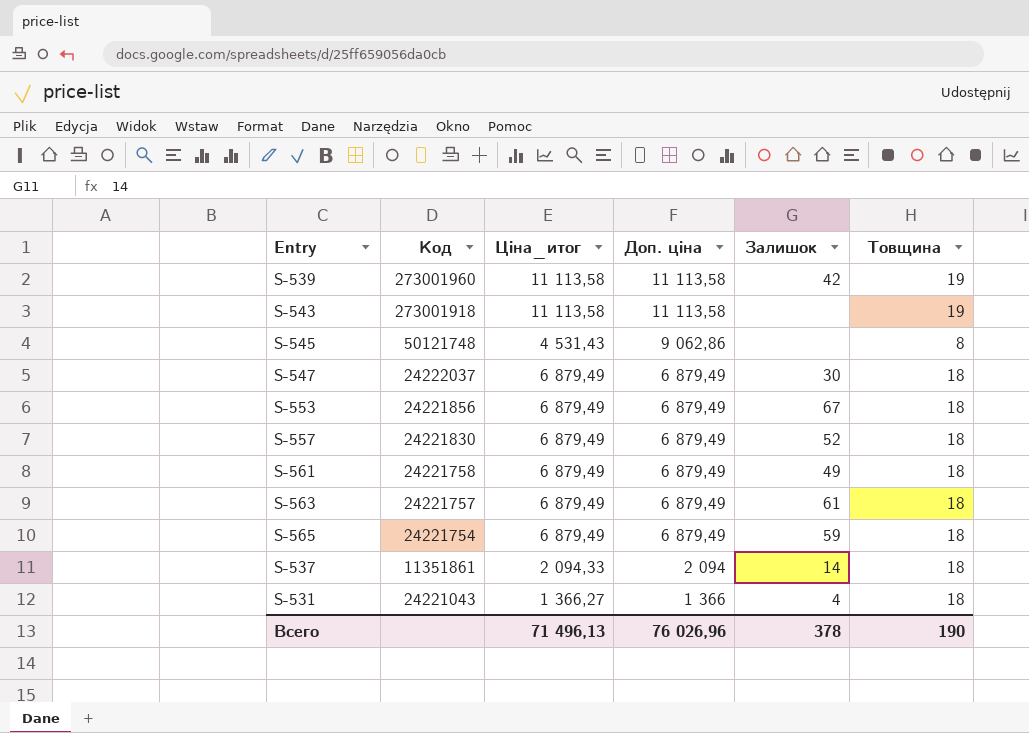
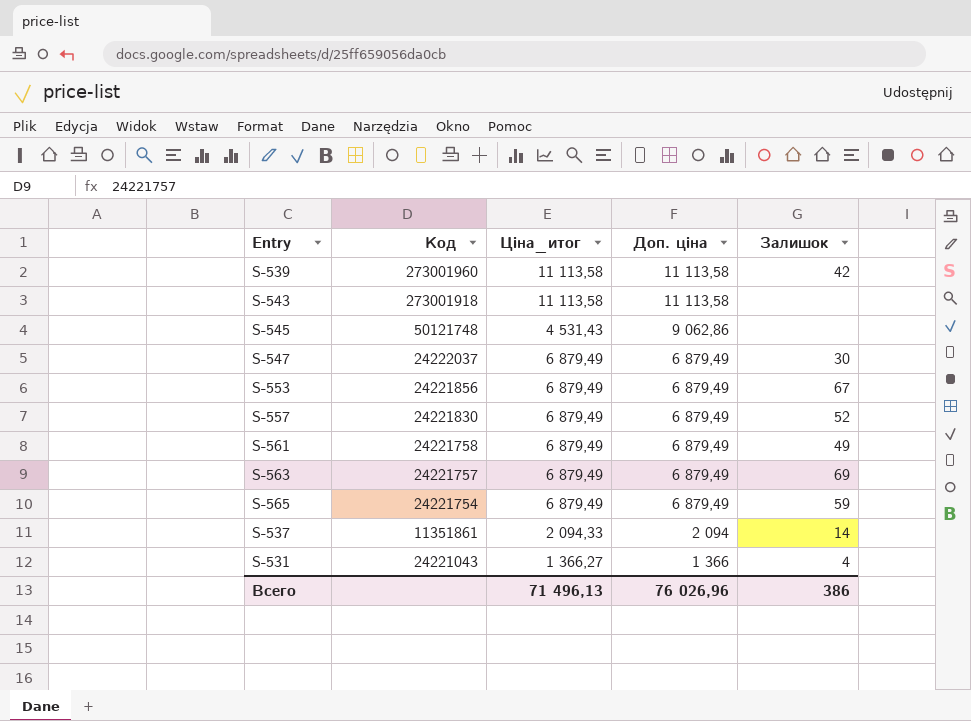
column Товщина | position: 6 -> none
S-563 | Залишок: 61 -> 69
Всего | Залишок: 378 -> 386

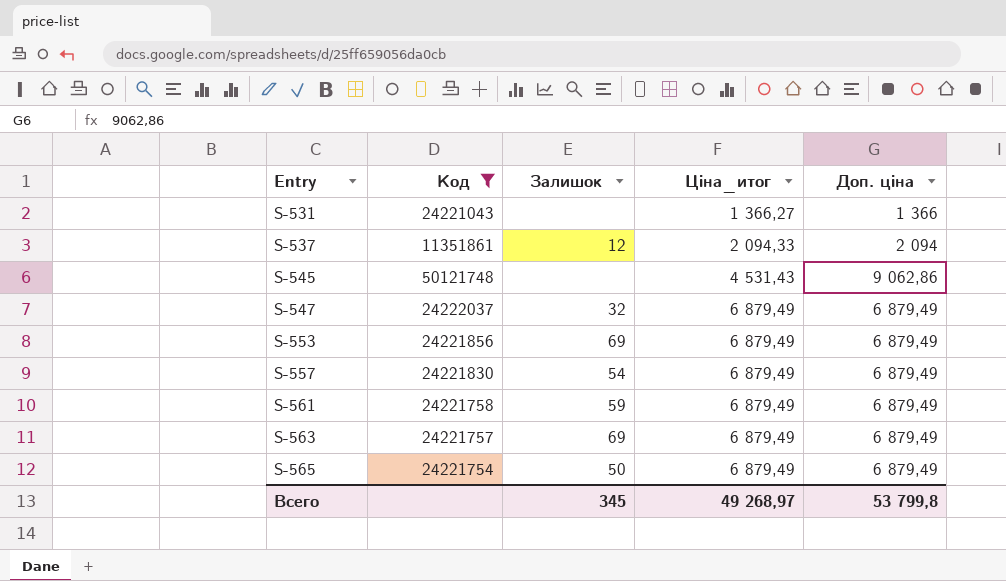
filter: none -> Код <= 50121748
row order: Доп. ціна descending -> Entry ascending
column Залишок | position: 5 -> 3
S-531 | Залишок: 4 -> none
S-537 | Залишок: 14 -> 12
S-547 | Залишок: 30 -> 32
S-553 | Залишок: 67 -> 69
S-557 | Залишок: 52 -> 54
S-561 | Залишок: 49 -> 59
S-565 | Залишок: 59 -> 50
Всего | Залишок: 386 -> 345
Всего | Ціна_итог: 71 496,13 -> 49 268,97
Всего | Доп. ціна: 76 026,96 -> 53 799,8

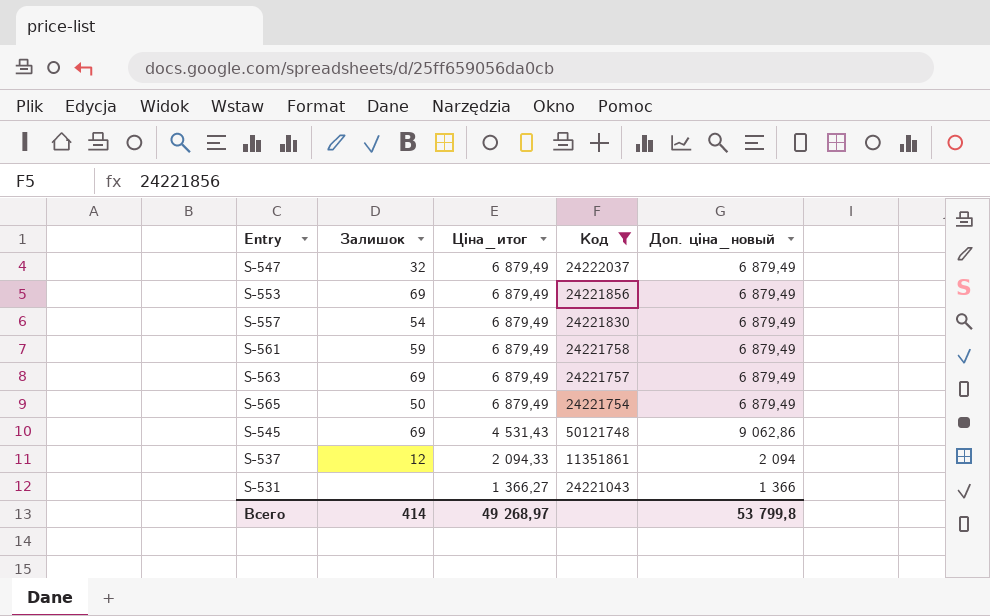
row order: Entry ascending -> Ціна_итог descending
column Код | position: 2 -> 4
column name: Доп. ціна -> Доп. ціна_новый
S-545 | Залишок: none -> 69
Всего | Залишок: 345 -> 414

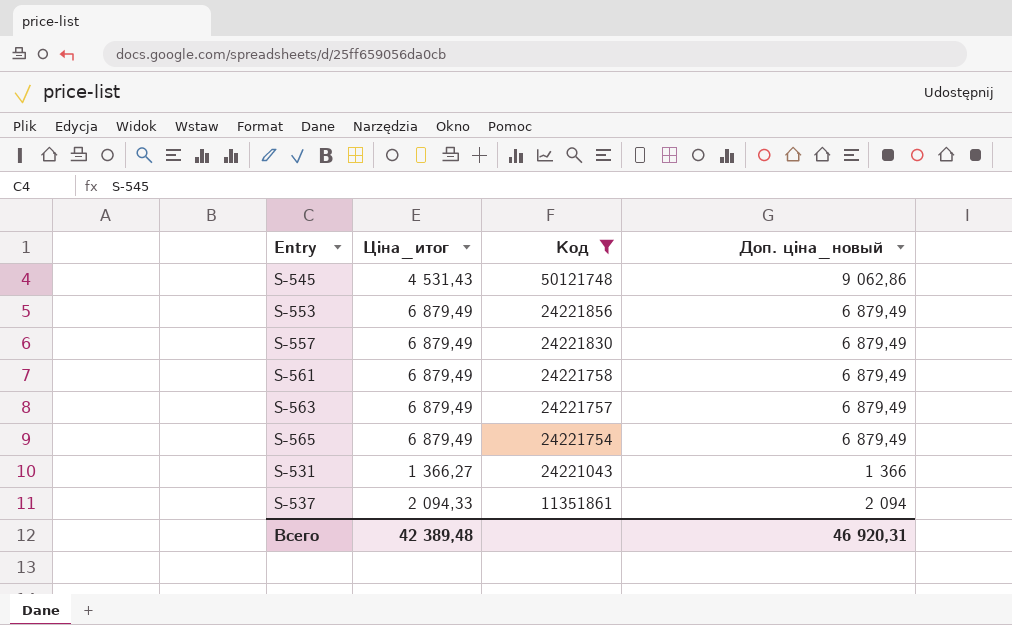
row order: Ціна_итог descending -> Код descending
column Залишок | position: 2 -> none
row S-547: 32 | 6 879,49 | 24222037 | 6 879,49 -> none
Всего | Ціна_итог: 49 268,97 -> 42 389,48
Всего | Доп. ціна_новый: 53 799,8 -> 46 920,31

